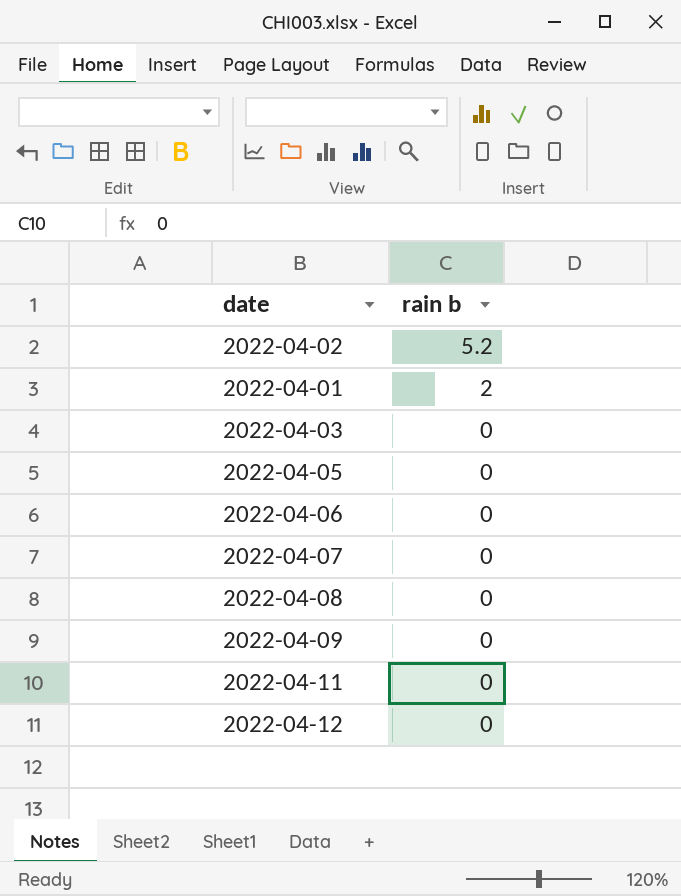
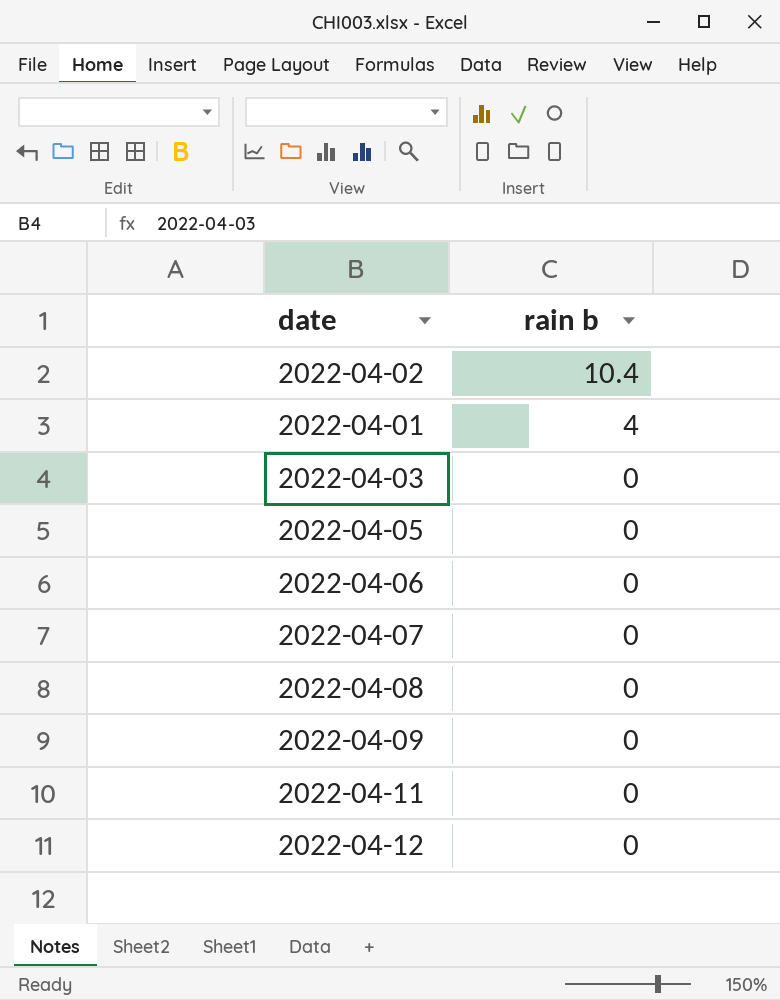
2022-04-02 | rain b: 5.2 -> 10.4
2022-04-01 | rain b: 2 -> 4

